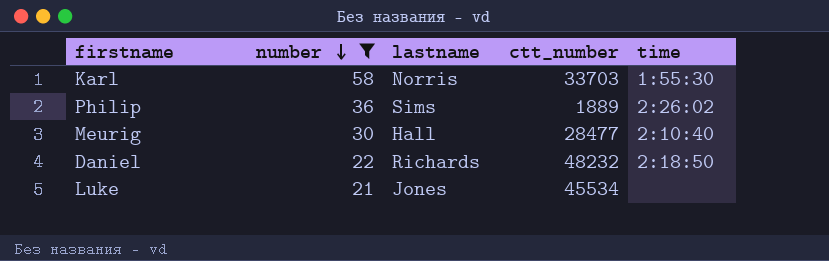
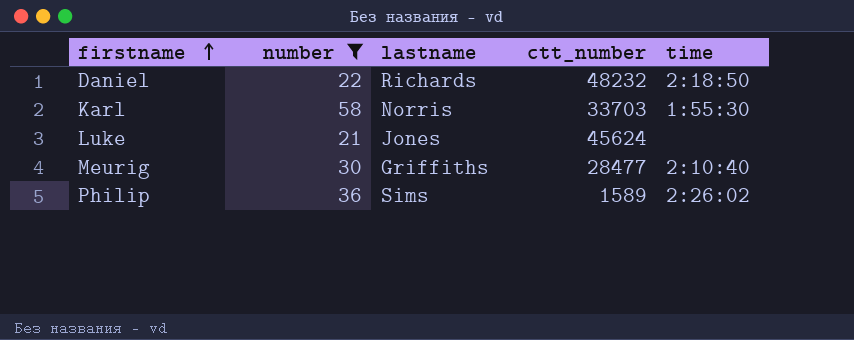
row order: number descending -> firstname ascending
Luke | ctt_number: 45534 -> 45624
Meurig | lastname: Hall -> Griffiths
Philip | ctt_number: 1889 -> 1589

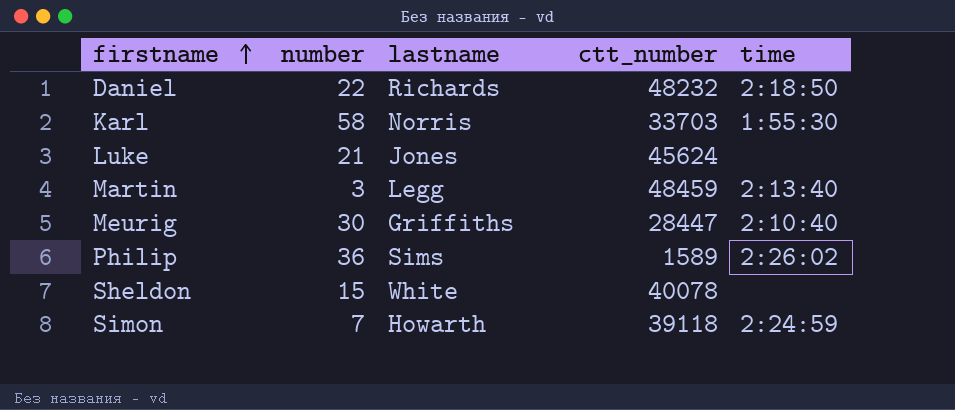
filter: number >= 21 -> none
Meurig | ctt_number: 28477 -> 28447

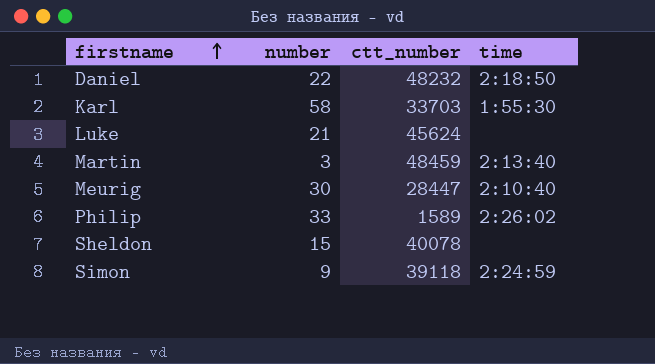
column lastname | position: 3 -> none
Philip | number: 36 -> 33
Simon | number: 7 -> 9

